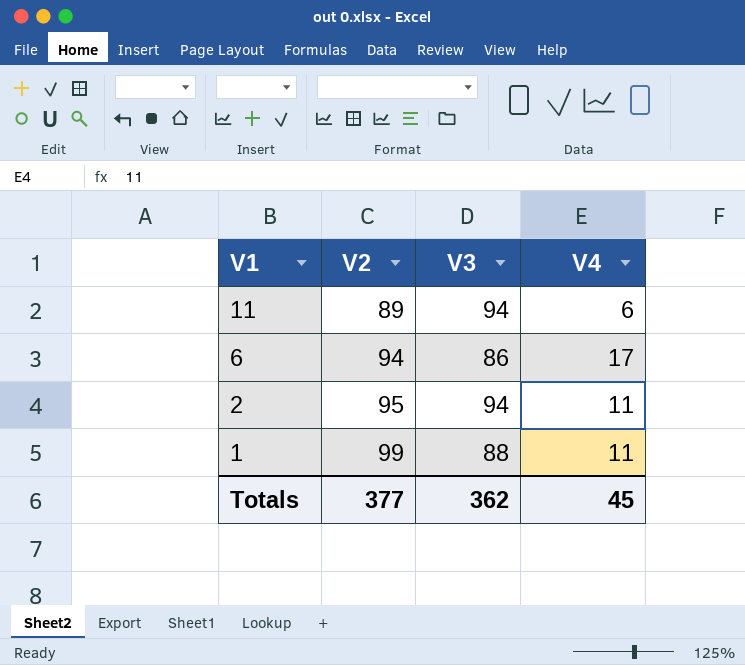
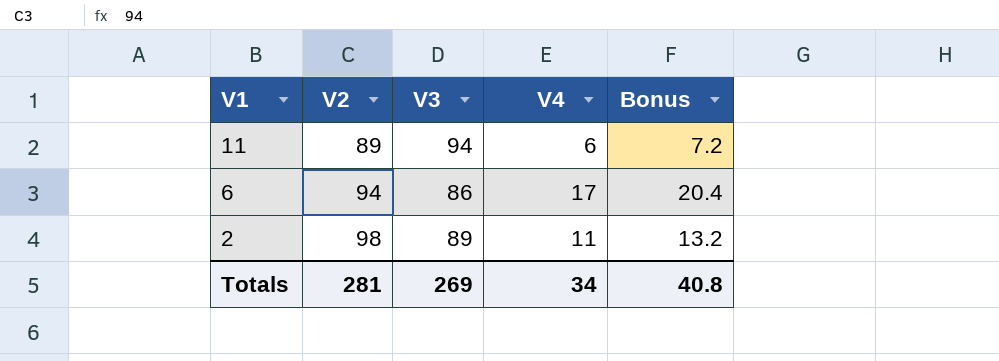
column Bonus | formula: none -> [V4] * 1.2
row 1: 99 | 88 | 11 -> none
2 | V2: 95 -> 98
2 | V3: 94 -> 89
Totals | V2: 377 -> 281
Totals | V3: 362 -> 269
Totals | V4: 45 -> 34

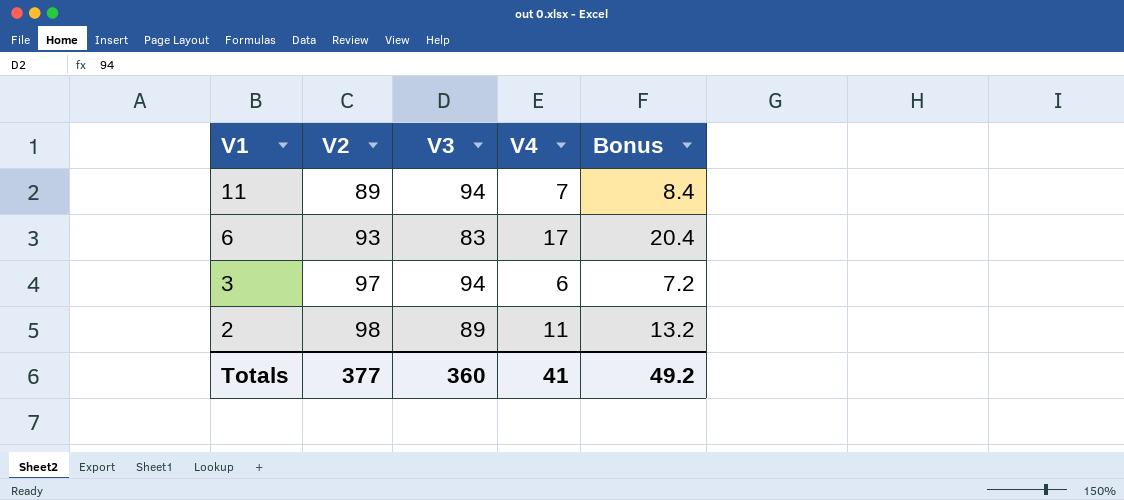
11 | V4: 6 -> 7
11 | Bonus: 7.2 -> 8.4
6 | V2: 94 -> 93
6 | V3: 86 -> 83
row 3: none -> 97 | 94 | 6 | 7.2
Totals | V2: 281 -> 377
Totals | V3: 269 -> 360
Totals | V4: 34 -> 41
Totals | Bonus: 40.8 -> 49.2

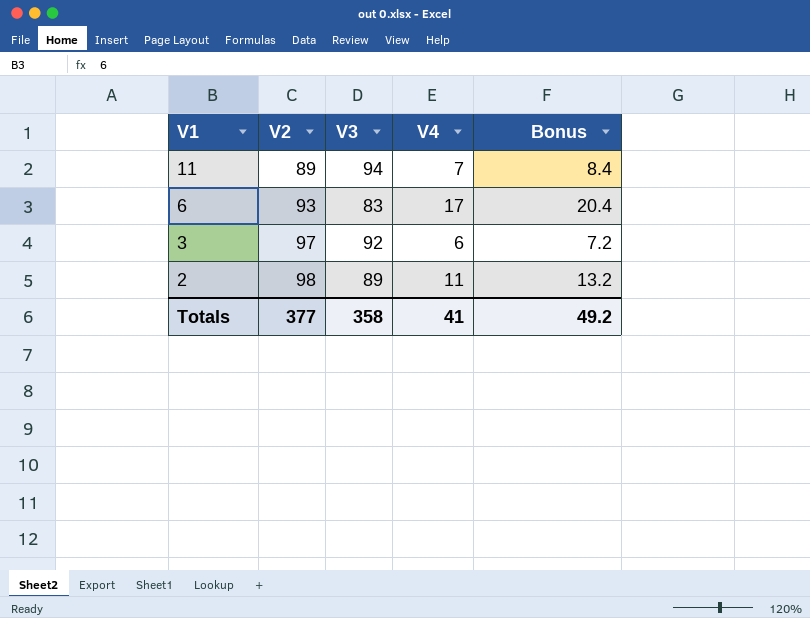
3 | V3: 94 -> 92
Totals | V3: 360 -> 358

